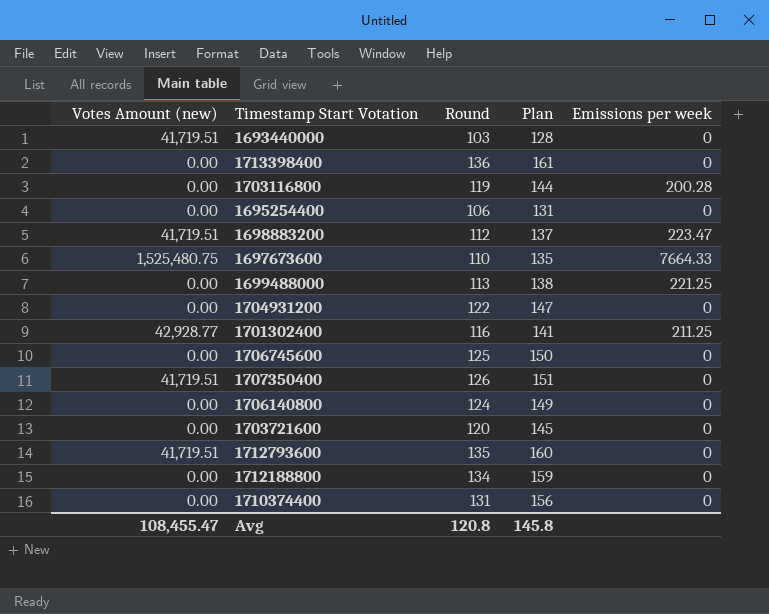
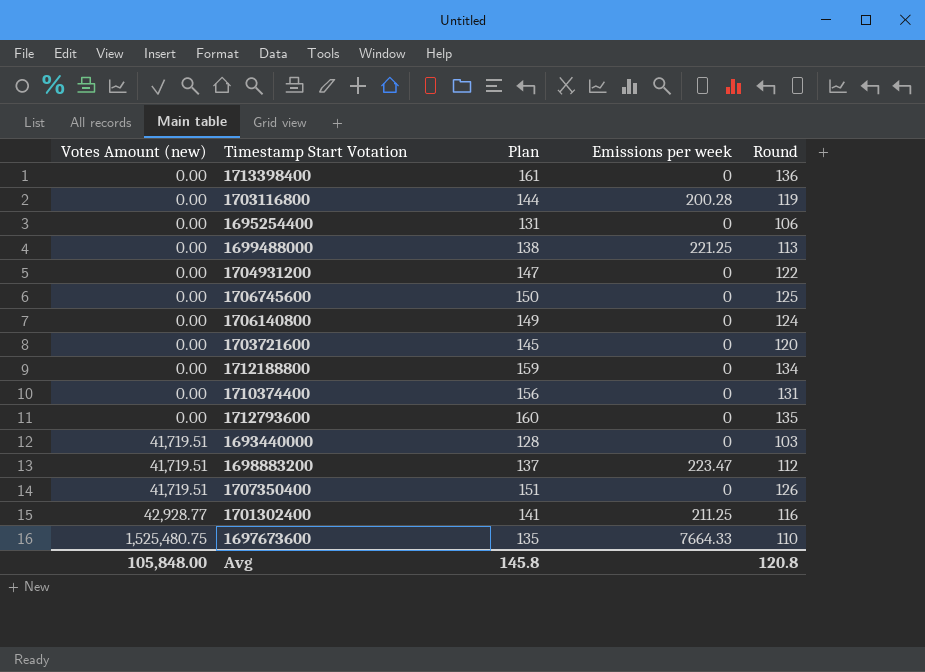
row order: none -> Votes Amount (new) ascending
column Round | position: 3 -> 5
1712793600 | Votes Amount (new): 41,719.51 -> 0.00
Avg | Votes Amount (new): 108,455.47 -> 105,848.00

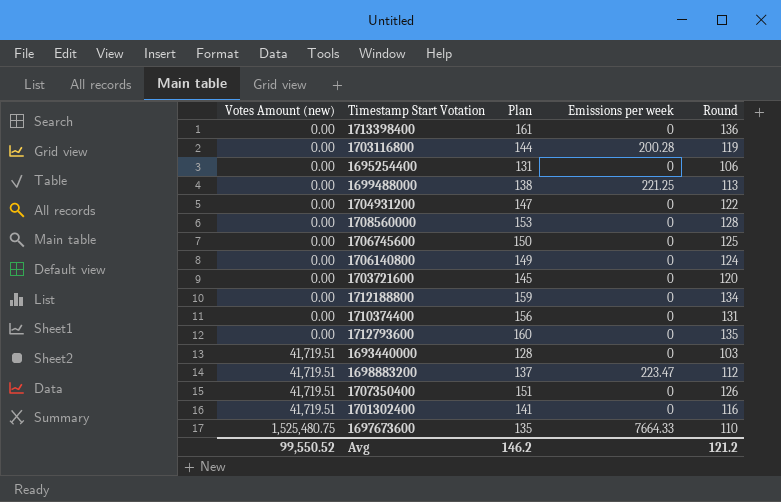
row 1708560000: none -> 0.00 | 153 | 0 | 128
1701302400 | Votes Amount (new): 42,928.77 -> 41,719.51
1701302400 | Emissions per week: 211.25 -> 0
Avg | Votes Amount (new): 105,848.00 -> 99,550.52
Avg | Plan: 145.8 -> 146.2
Avg | Round: 120.8 -> 121.2

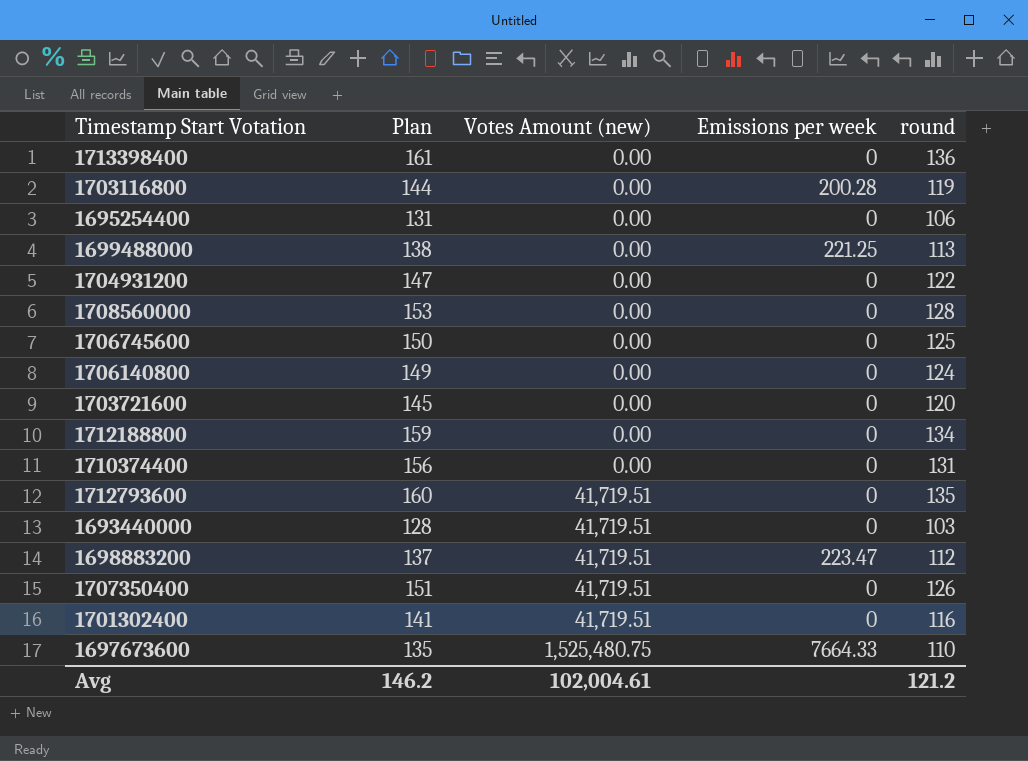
column Votes Amount (new) | position: 1 -> 3
column name: Round -> round
1712793600 | Votes Amount (new): 0.00 -> 41,719.51
Avg | Votes Amount (new): 99,550.52 -> 102,004.61

